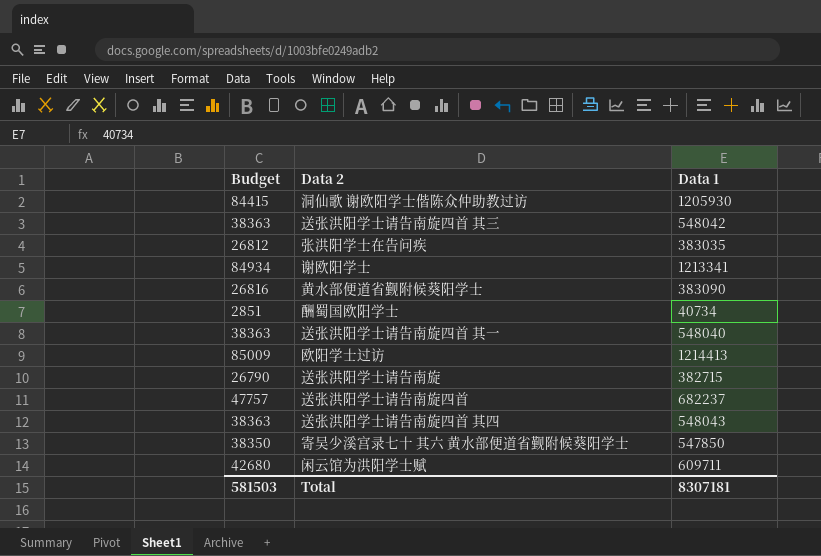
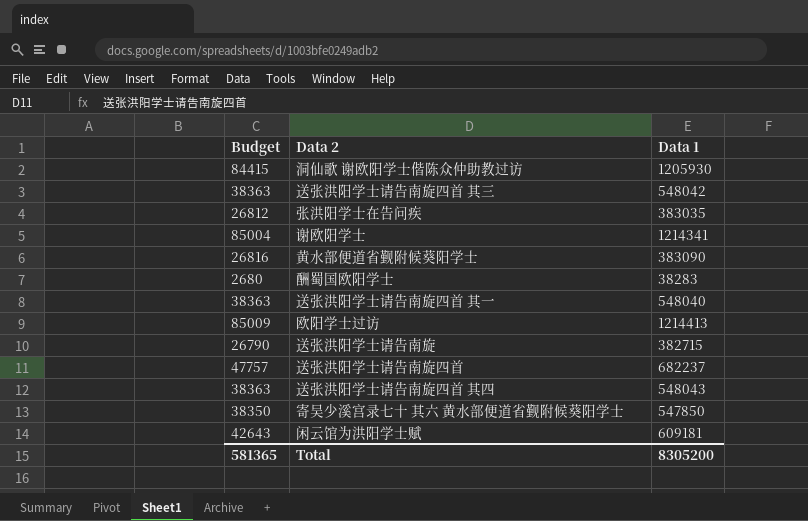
谢欧阳学士 | Budget: 84934 -> 85004
谢欧阳学士 | Data 1: 1213341 -> 1214341
酬蜀国欧阳学士 | Budget: 2851 -> 2680
酬蜀国欧阳学士 | Data 1: 40734 -> 38283
闲云馆为洪阳学士赋 | Budget: 42680 -> 42643
闲云馆为洪阳学士赋 | Data 1: 609711 -> 609181
Total | Budget: 581503 -> 581365
Total | Data 1: 8307181 -> 8305200

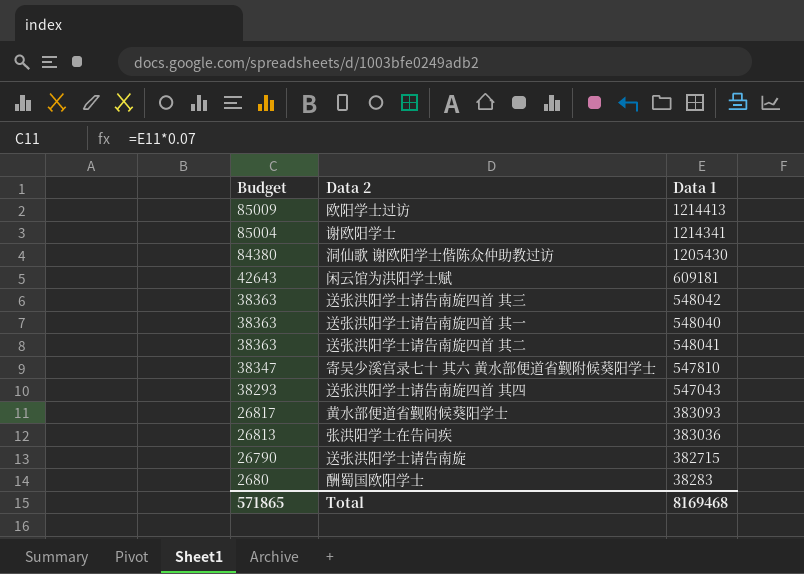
row order: none -> Budget descending
row 送张洪阳学士请告南旋四首: 47757 | 682237 -> none
洞仙歌 谢欧阳学士偕陈众仲助教过访 | Budget: 84415 -> 84380
洞仙歌 谢欧阳学士偕陈众仲助教过访 | Data 1: 1205930 -> 1205430
row 送张洪阳学士请告南旋四首 其二: none -> 38363 | 548041
寄吴少溪宫录七十 其六 黄水部便道省觐附候葵阳学士 | Budget: 38350 -> 38347
寄吴少溪宫录七十 其六 黄水部便道省觐附候葵阳学士 | Data 1: 547850 -> 547810
送张洪阳学士请告南旋四首 其四 | Budget: 38363 -> 38293
送张洪阳学士请告南旋四首 其四 | Data 1: 548043 -> 547043
黄水部便道省觐附候葵阳学士 | Budget: 26816 -> 26817
黄水部便道省觐附候葵阳学士 | Data 1: 383090 -> 383093
张洪阳学士在告问疾 | Budget: 26812 -> 26813
张洪阳学士在告问疾 | Data 1: 383035 -> 383036
Total | Budget: 581365 -> 571865
Total | Data 1: 8305200 -> 8169468

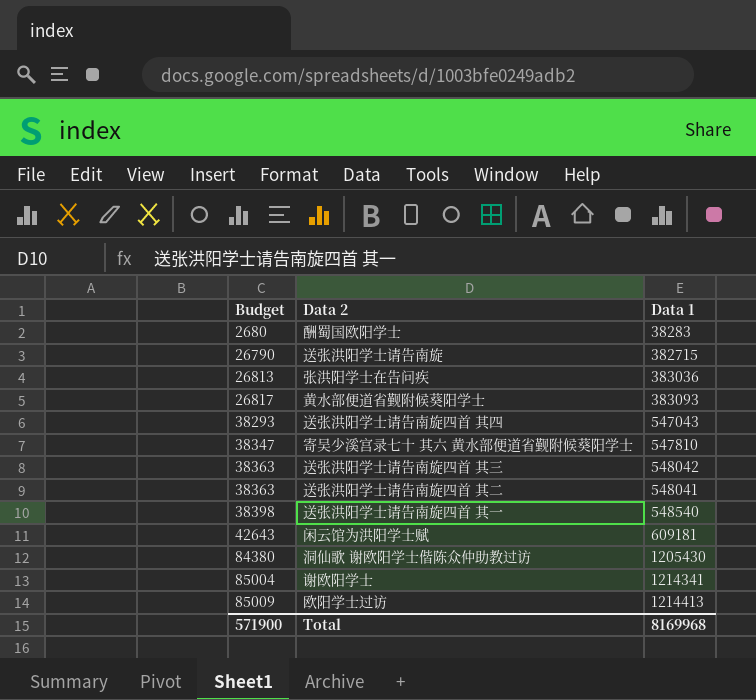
row order: Budget descending -> Budget ascending
送张洪阳学士请告南旋四首 其一 | Budget: 38363 -> 38398
送张洪阳学士请告南旋四首 其一 | Data 1: 548040 -> 548540
Total | Budget: 571865 -> 571900
Total | Data 1: 8169468 -> 8169968

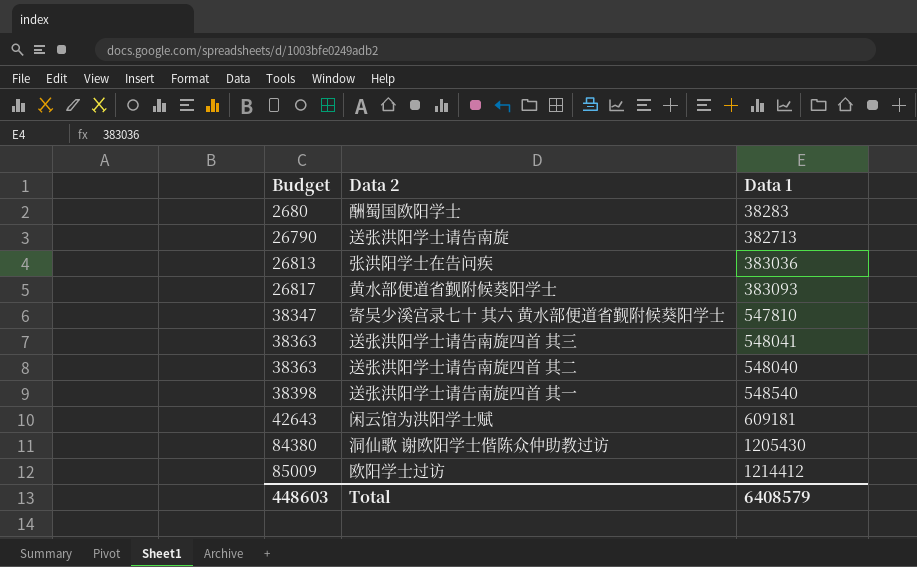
row 送张洪阳学士请告南旋四首 其四: 38293 | 547043 -> none
row 谢欧阳学士: 85004 | 1214341 -> none
送张洪阳学士请告南旋 | Data 1: 382715 -> 382713
送张洪阳学士请告南旋四首 其三 | Data 1: 548042 -> 548041
送张洪阳学士请告南旋四首 其二 | Data 1: 548041 -> 548040
欧阳学士过访 | Data 1: 1214413 -> 1214412
Total | Budget: 571900 -> 448603
Total | Data 1: 8169968 -> 6408579

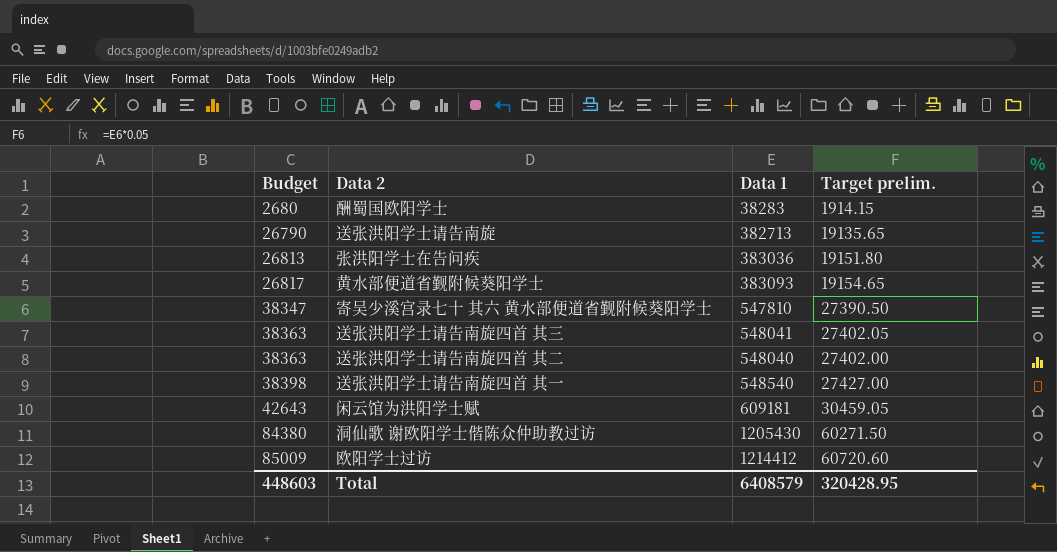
column Target prelim. | formula: none -> [Data 1] * 0.05

